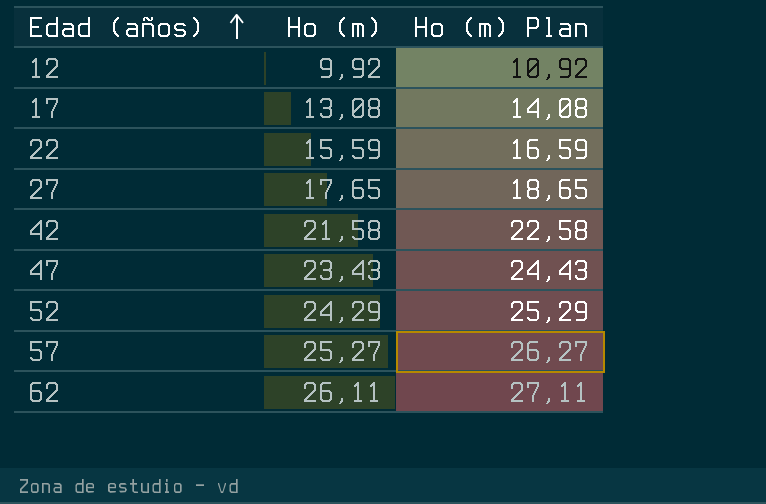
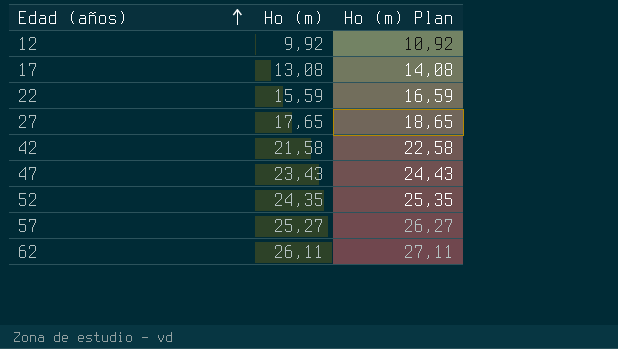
52 | Ho (m): 24,29 -> 24,35
52 | Ho (m) Plan: 25,29 -> 25,35

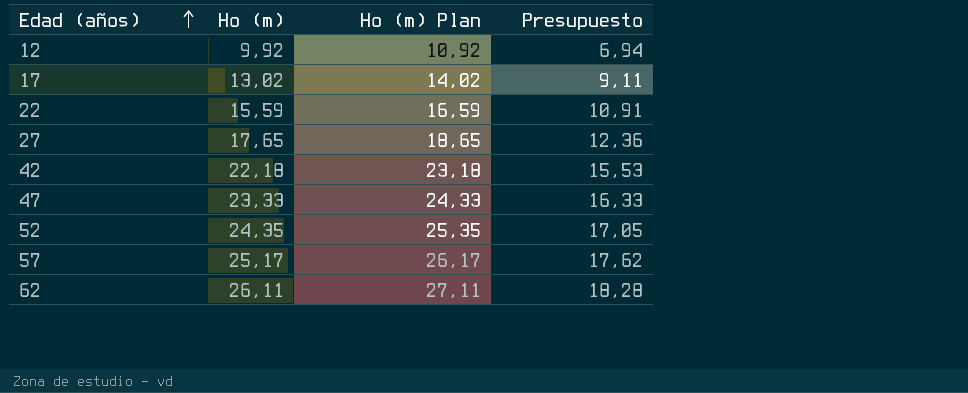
column Presupuesto | formula: none -> [Ho (m)] * 0,7
17 | Ho (m): 13,08 -> 13,02
17 | Ho (m) Plan: 14,08 -> 14,02
42 | Ho (m): 21,58 -> 22,18
42 | Ho (m) Plan: 22,58 -> 23,18
47 | Ho (m): 23,43 -> 23,33
47 | Ho (m) Plan: 24,43 -> 24,33
57 | Ho (m): 25,27 -> 25,17
57 | Ho (m) Plan: 26,27 -> 26,17

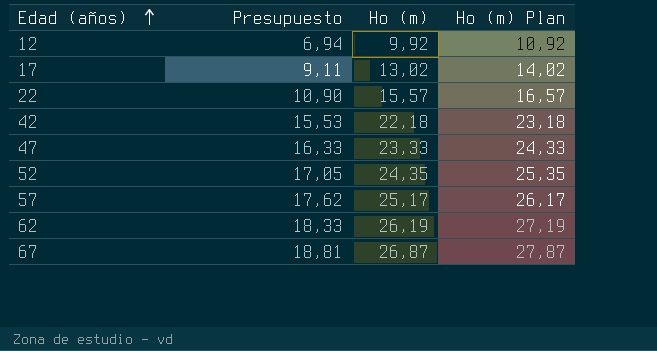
column Presupuesto | position: 4 -> 2
row 27: 17,65 | 18,65 | 12,36 -> none
22 | Presupuesto: 10,91 -> 10,90
22 | Ho (m): 15,59 -> 15,57
22 | Ho (m) Plan: 16,59 -> 16,57
62 | Presupuesto: 18,28 -> 18,33
62 | Ho (m): 26,11 -> 26,19
62 | Ho (m) Plan: 27,11 -> 27,19
row 67: none -> 18,81 | 26,87 | 27,87

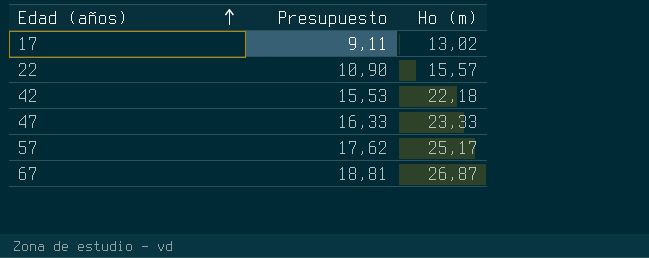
column Ho (m) Plan | formula: [Ho (m)] + 1 -> none
row 12: 6,94 | 9,92 | 10,92 -> none
row 52: 17,05 | 24,35 | 25,35 -> none
row 62: 18,33 | 26,19 | 27,19 -> none

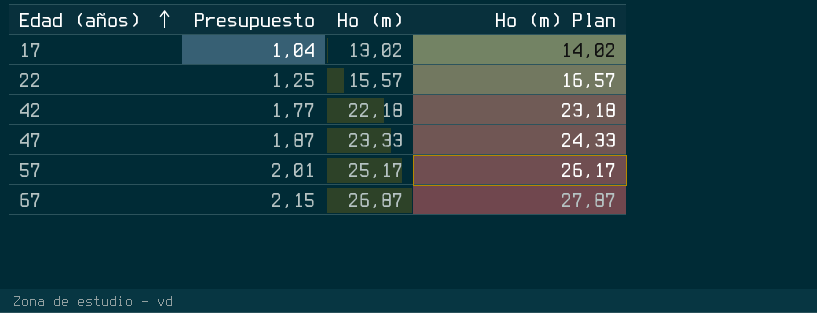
column Presupuesto | formula: [Ho (m)] * 0,7 -> [Ho (m)] * 0,08
column Ho (m) Plan | formula: none -> [Ho (m)] + 1

